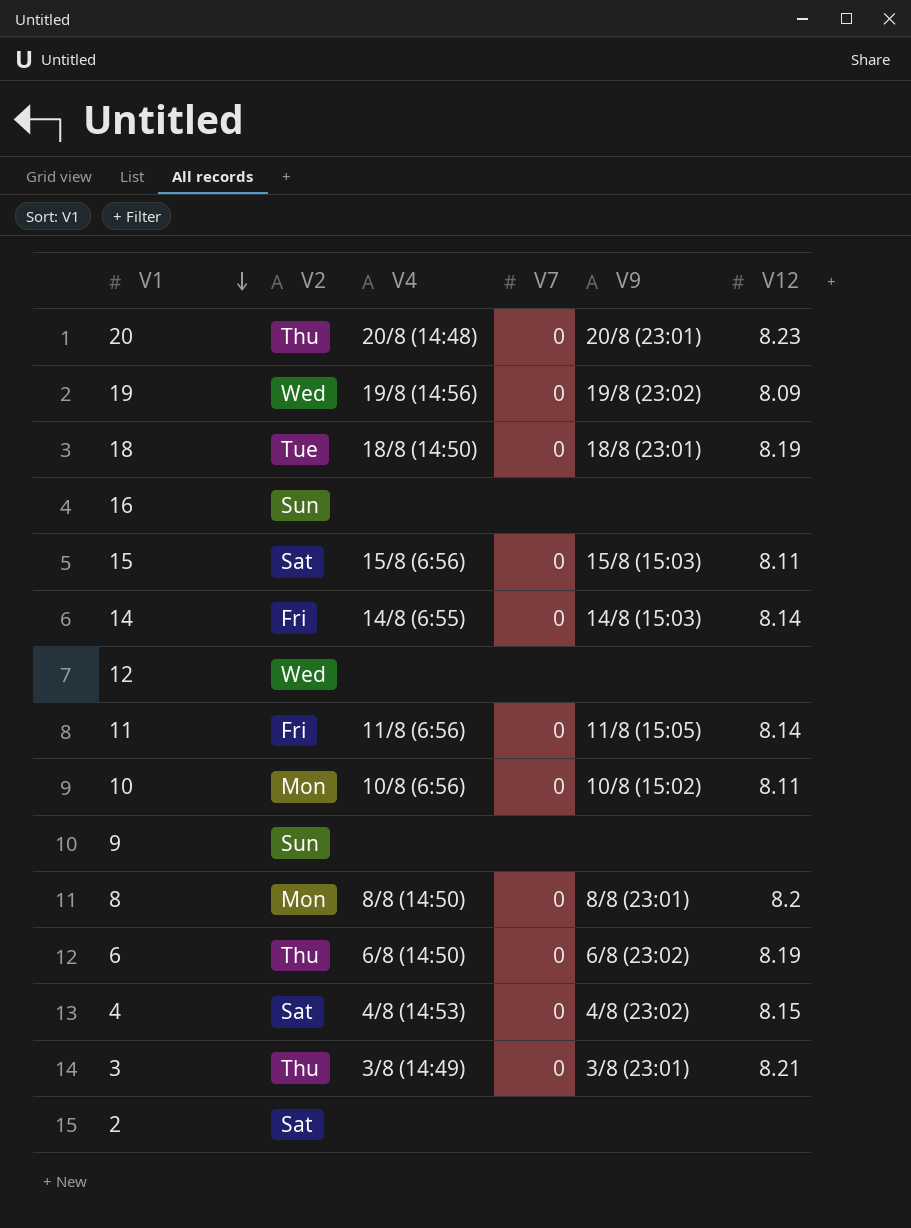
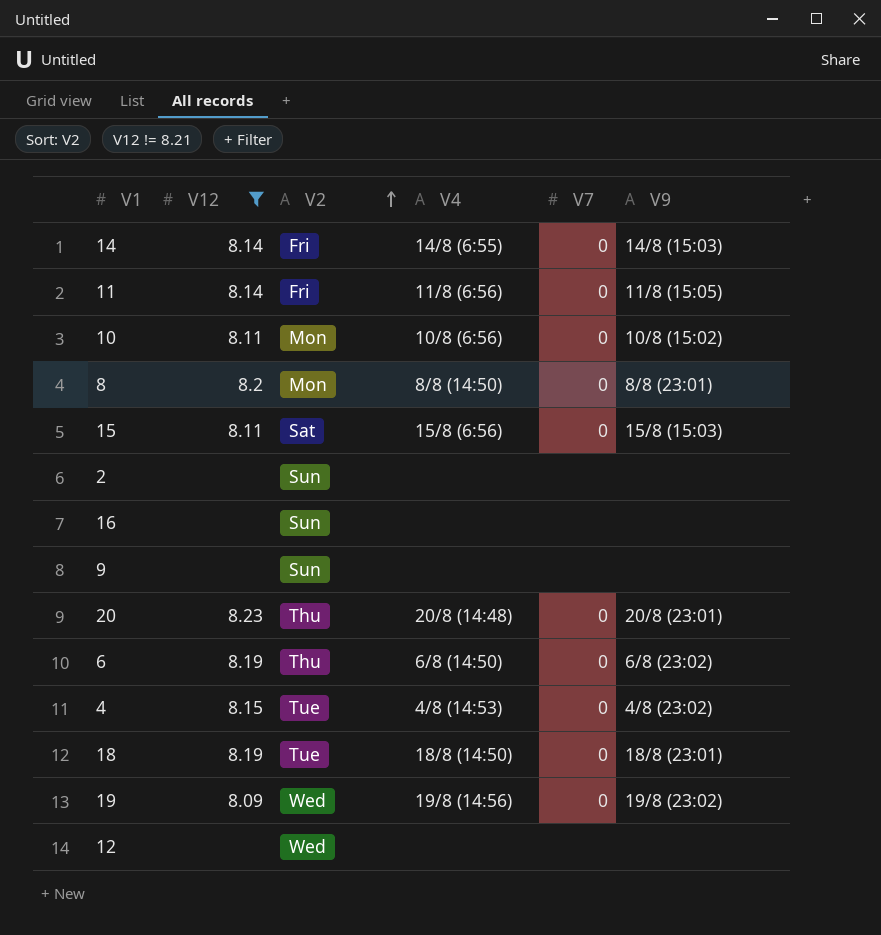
filter: none -> V12 != 8.21
row order: V1 descending -> V2 ascending
column V12 | position: 6 -> 2
2 | V2: Sat -> Sun
4 | V2: Sat -> Tue

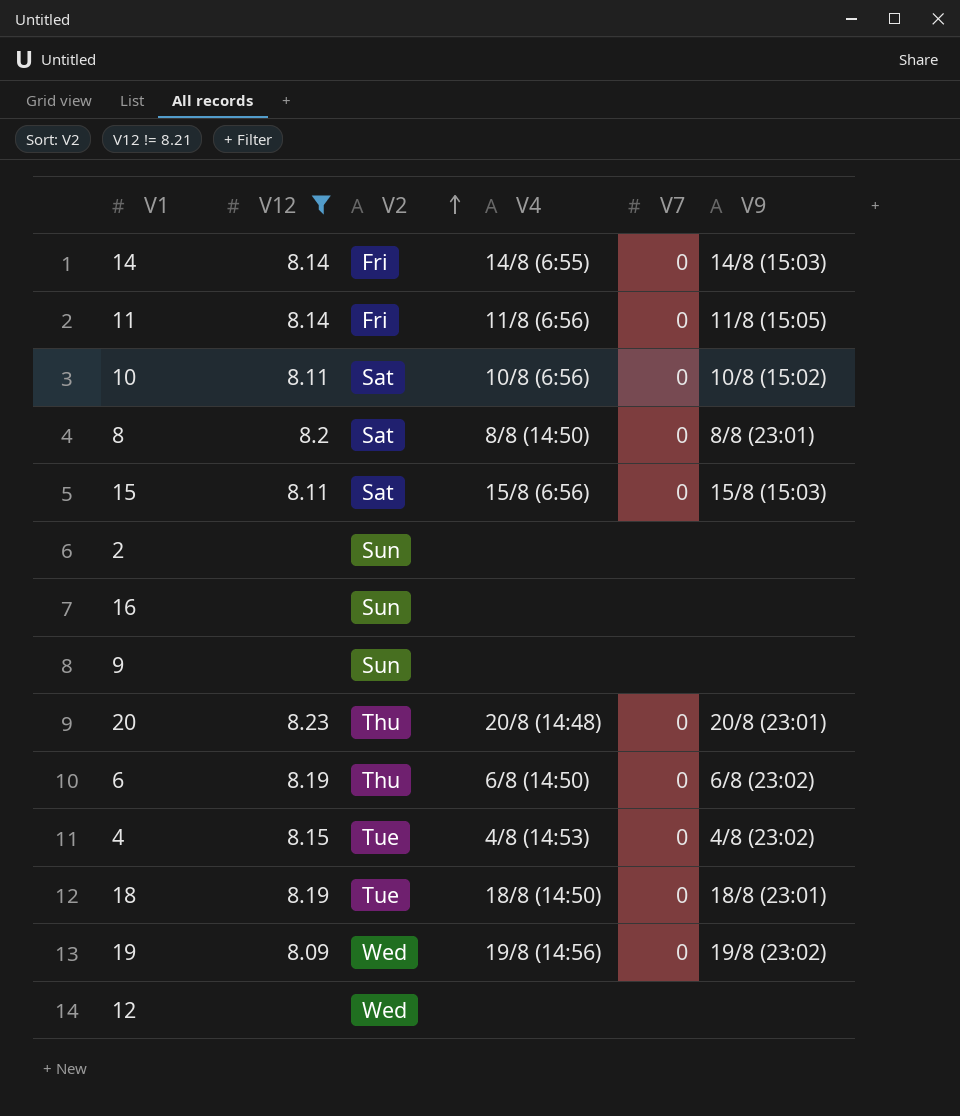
10 | V2: Mon -> Sat
8 | V2: Mon -> Sat

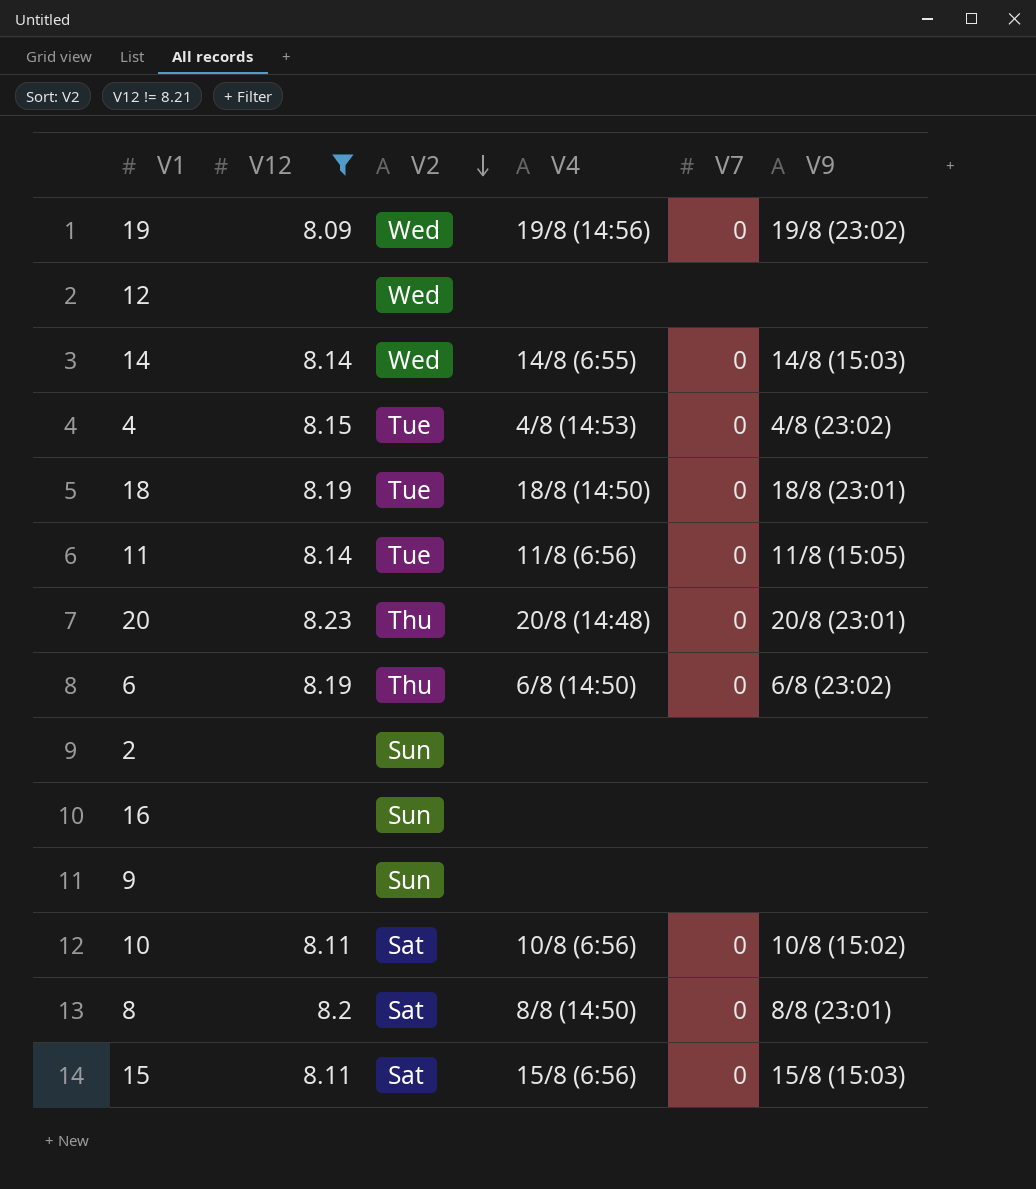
row order: V2 ascending -> V2 descending
14 | V2: Fri -> Wed
11 | V2: Fri -> Tue

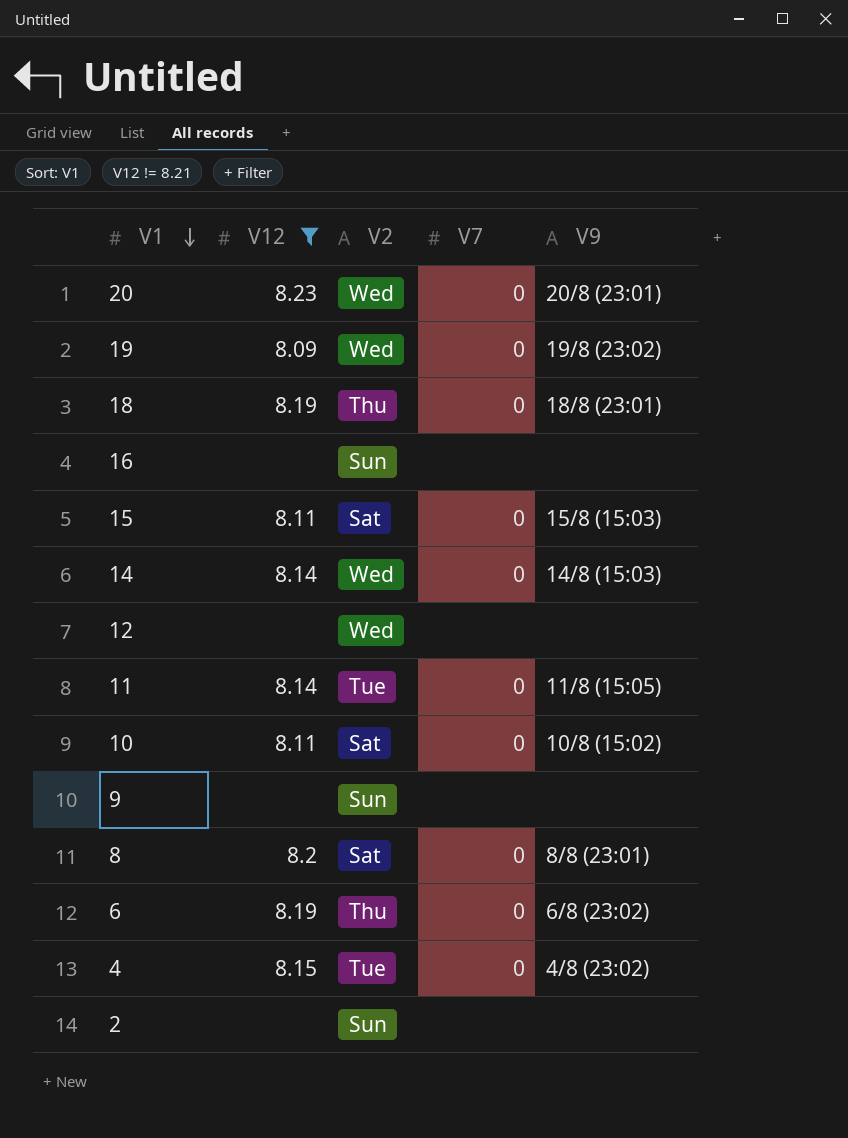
row order: V2 descending -> V1 descending
column V4 | position: 4 -> none
20 | V2: Thu -> Wed
18 | V2: Tue -> Thu

